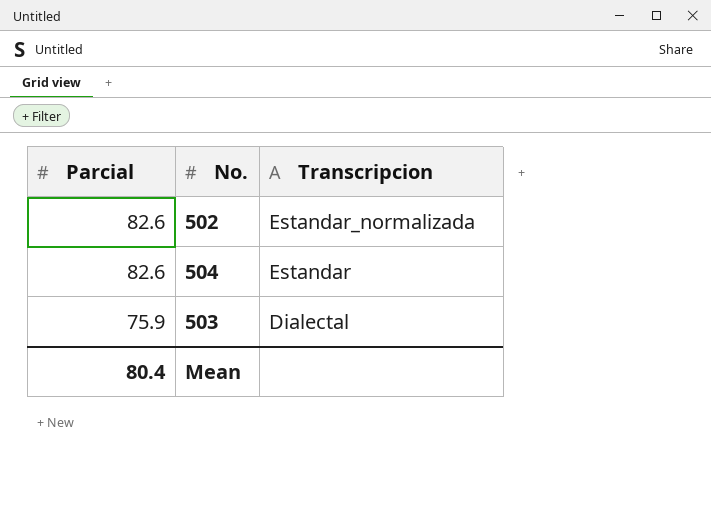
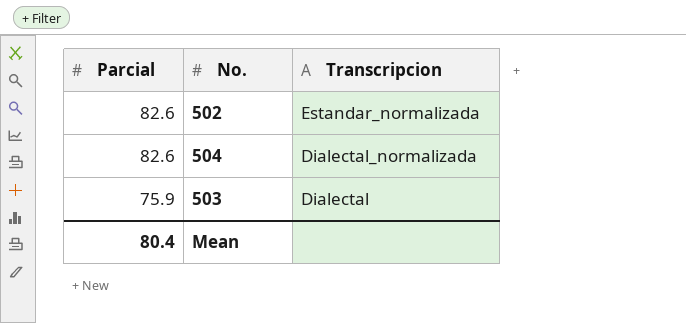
504 | Transcripcion: Estandar -> Dialectal_normalizada

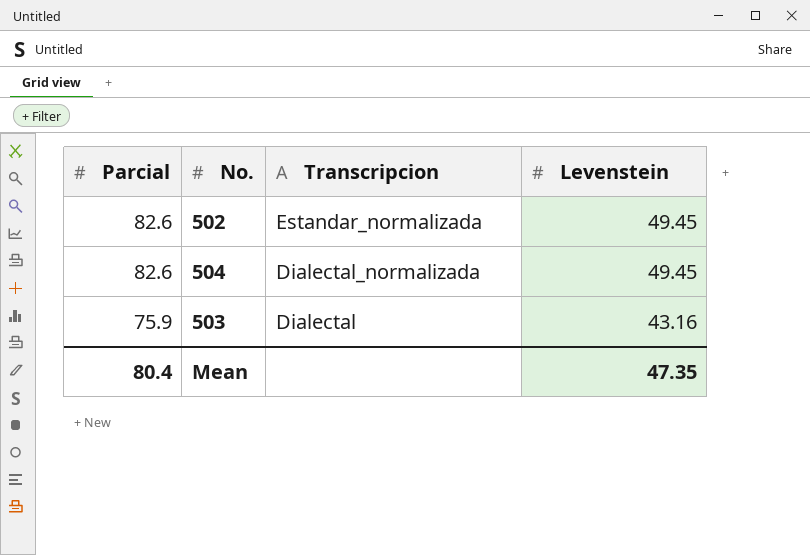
column Levenstein | position: none -> 4

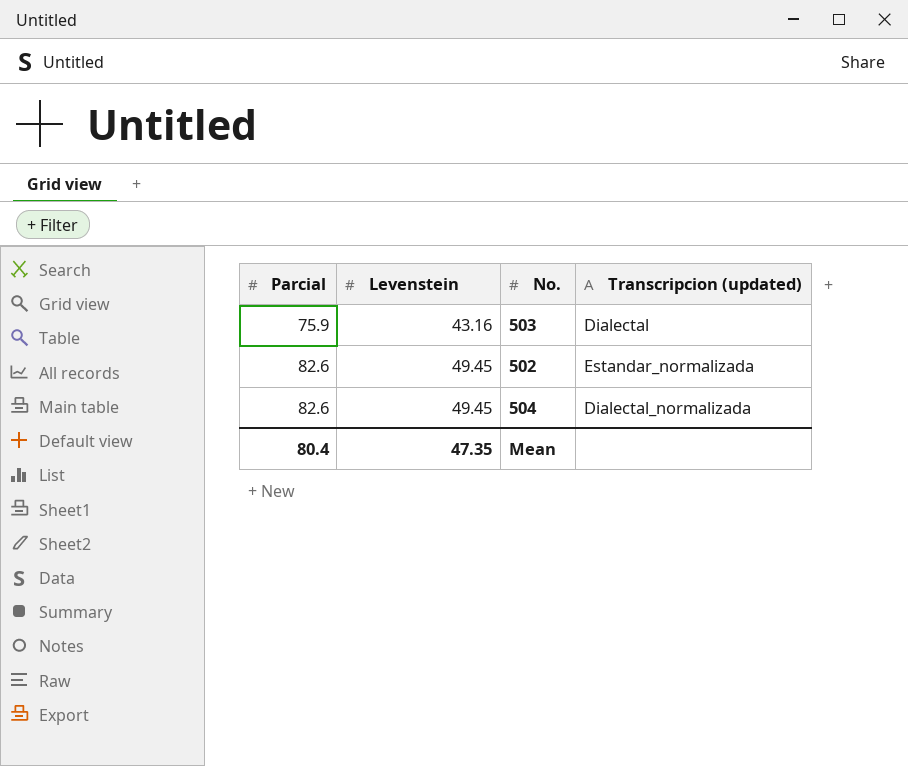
row order: Parcial descending -> Parcial ascending
column Levenstein | position: 4 -> 2
column name: Transcripcion -> Transcripcion (updated)

